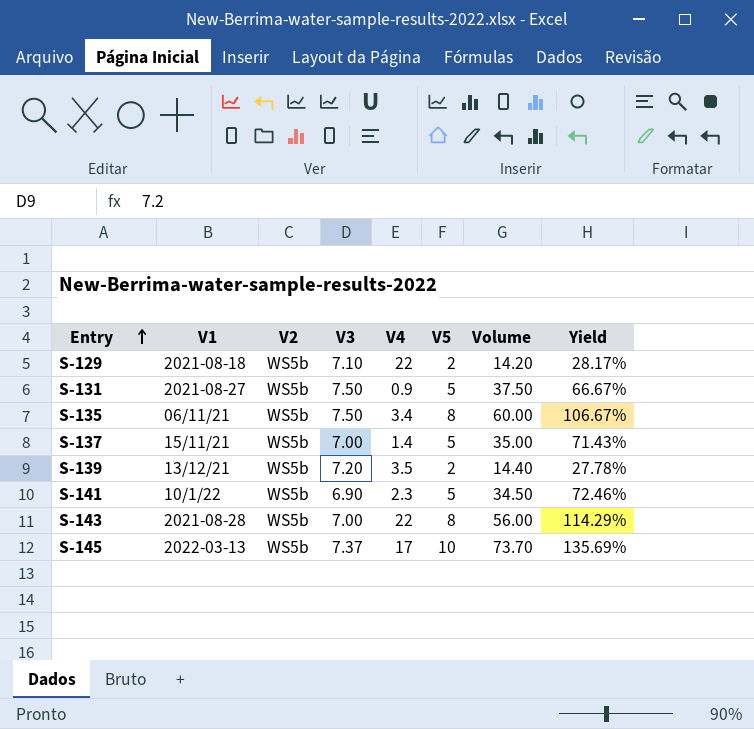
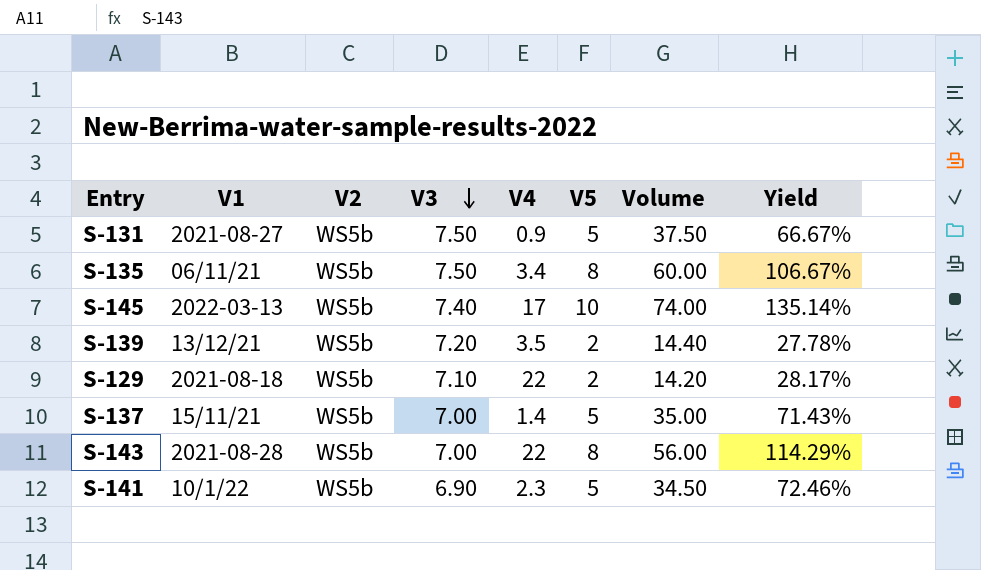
row order: Entry ascending -> V3 descending
S-145 | V3: 7.37 -> 7.40
S-145 | Volume: 73.70 -> 74.00
S-145 | Yield: 135.69% -> 135.14%

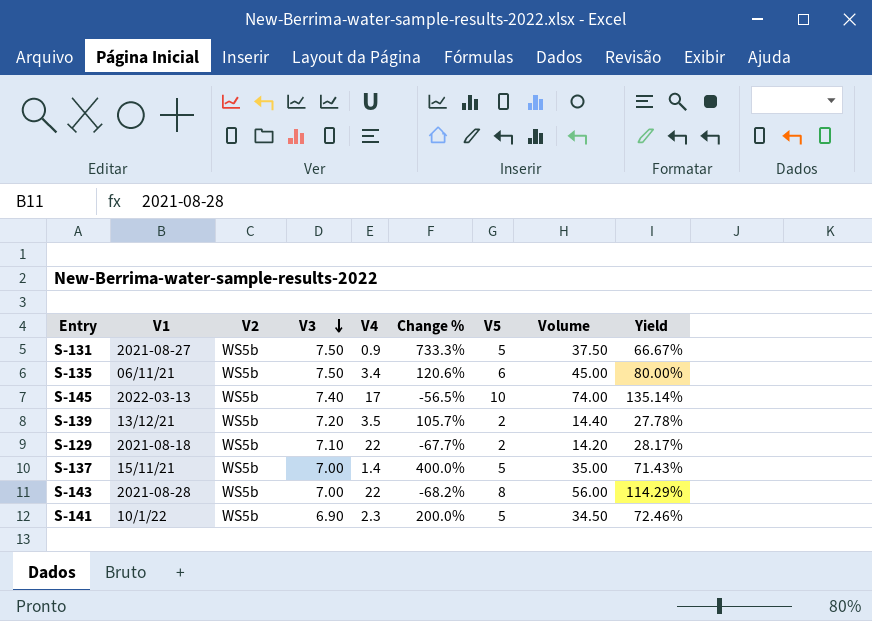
column Change % | formula: none -> ([V3] - [V4]) / [V4]
S-135 | V5: 8 -> 6
S-135 | Volume: 60.00 -> 45.00
S-135 | Yield: 106.67% -> 80.00%

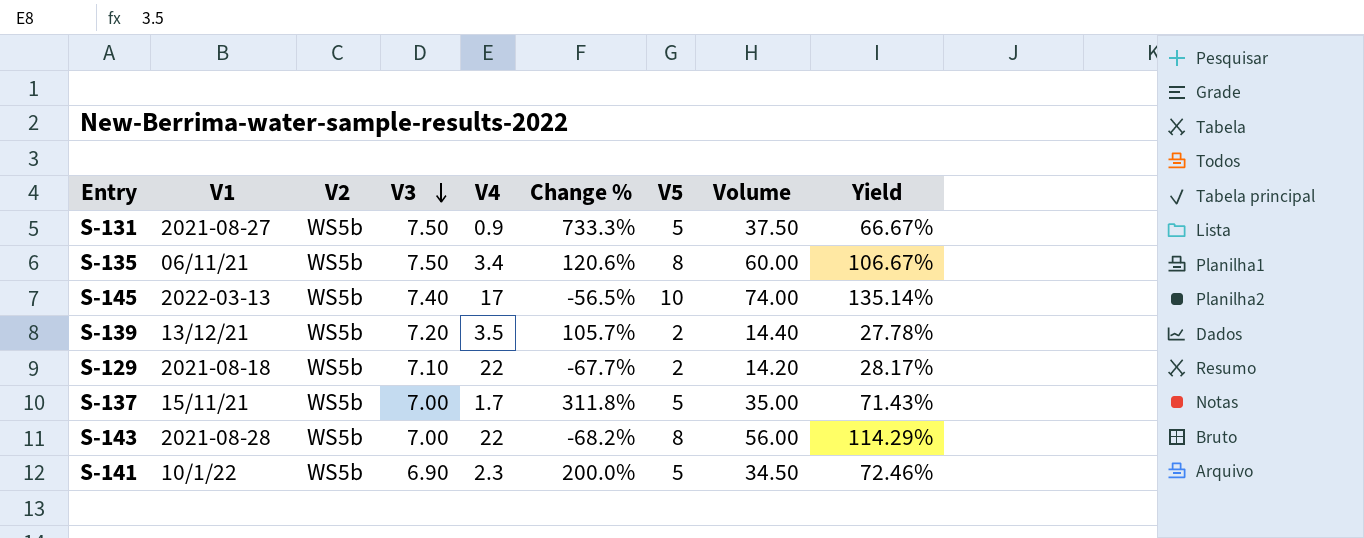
S-135 | V5: 6 -> 8
S-135 | Volume: 45.00 -> 60.00
S-135 | Yield: 80.00% -> 106.67%
S-137 | V4: 1.4 -> 1.7
S-137 | Change %: 400.0% -> 311.8%

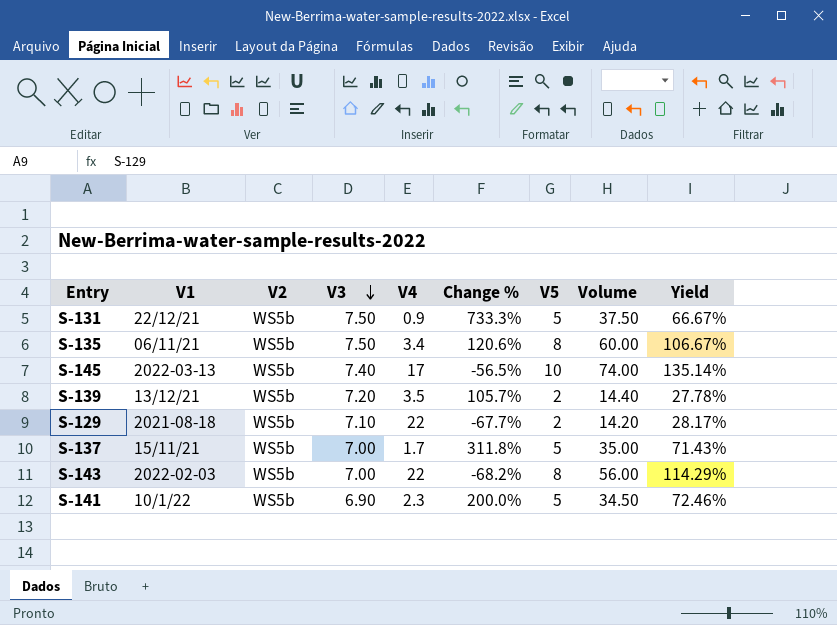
S-131 | V1: 2021-08-27 -> 22/12/21
S-143 | V1: 2021-08-28 -> 2022-02-03

